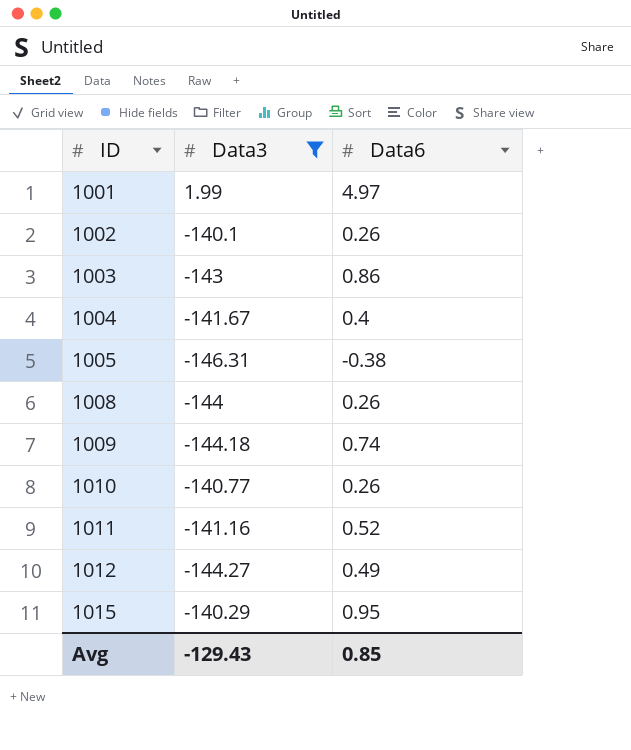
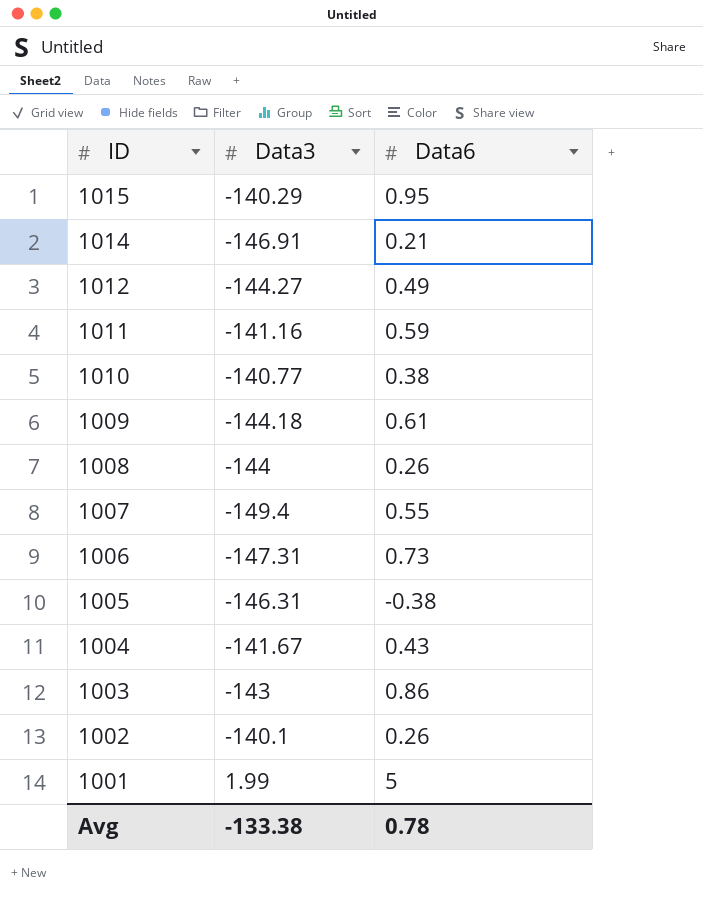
filter: Data3 >= -146.31 -> none
row order: ID ascending -> ID descending
1011 | Data6: 0.52 -> 0.59
1010 | Data6: 0.26 -> 0.38
1009 | Data6: 0.74 -> 0.61
1004 | Data6: 0.4 -> 0.43
1001 | Data6: 4.97 -> 5
Avg | Data3: -129.43 -> -133.38
Avg | Data6: 0.85 -> 0.78

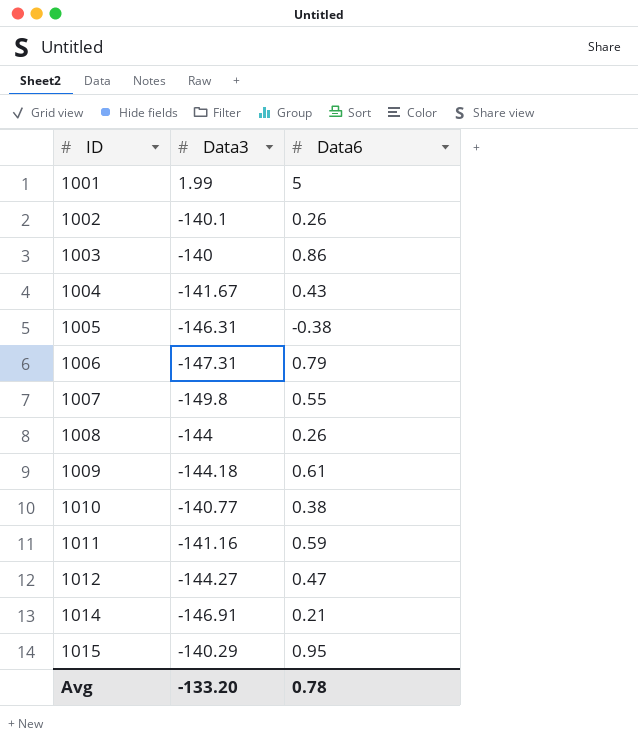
row order: ID descending -> ID ascending
1003 | Data3: -143 -> -140
1006 | Data6: 0.73 -> 0.79
1007 | Data3: -149.4 -> -149.8
1012 | Data6: 0.49 -> 0.47
Avg | Data3: -133.38 -> -133.20

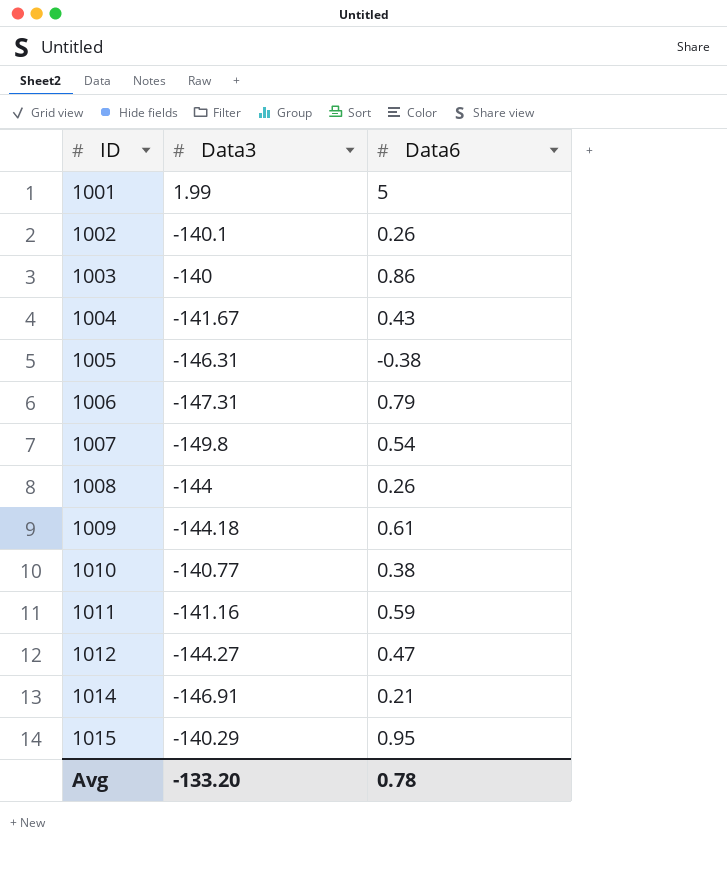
1007 | Data6: 0.55 -> 0.54

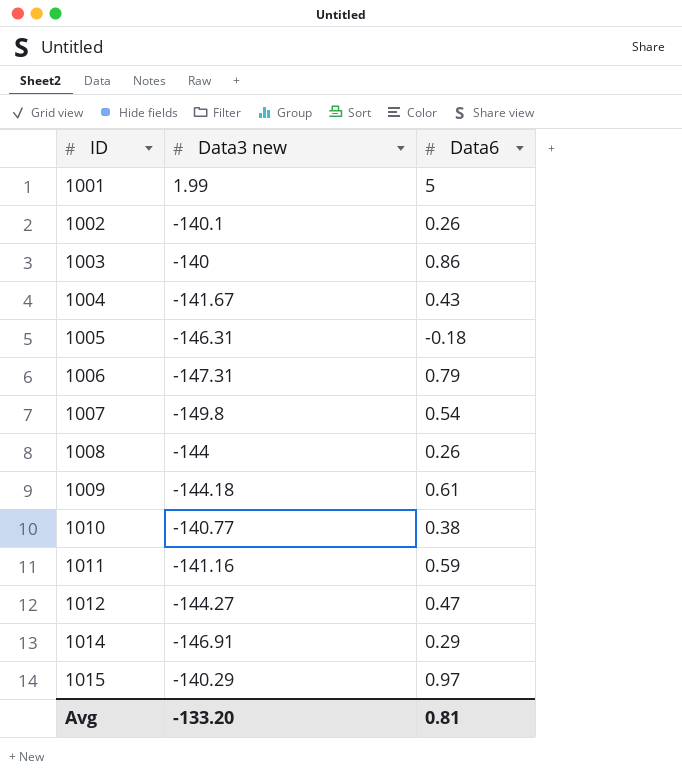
column name: Data3 -> Data3 new
1005 | Data6: -0.38 -> -0.18
1014 | Data6: 0.21 -> 0.29
1015 | Data6: 0.95 -> 0.97
Avg | Data6: 0.78 -> 0.81

